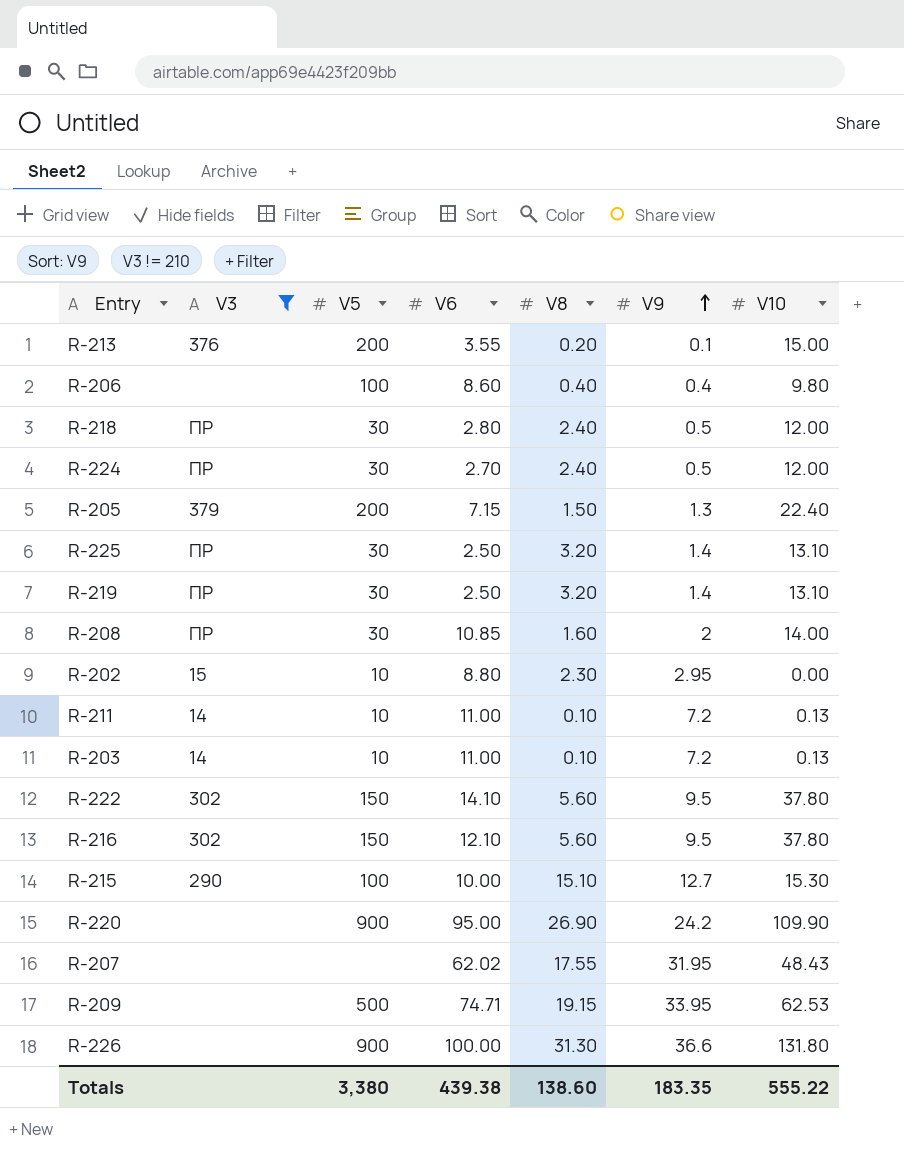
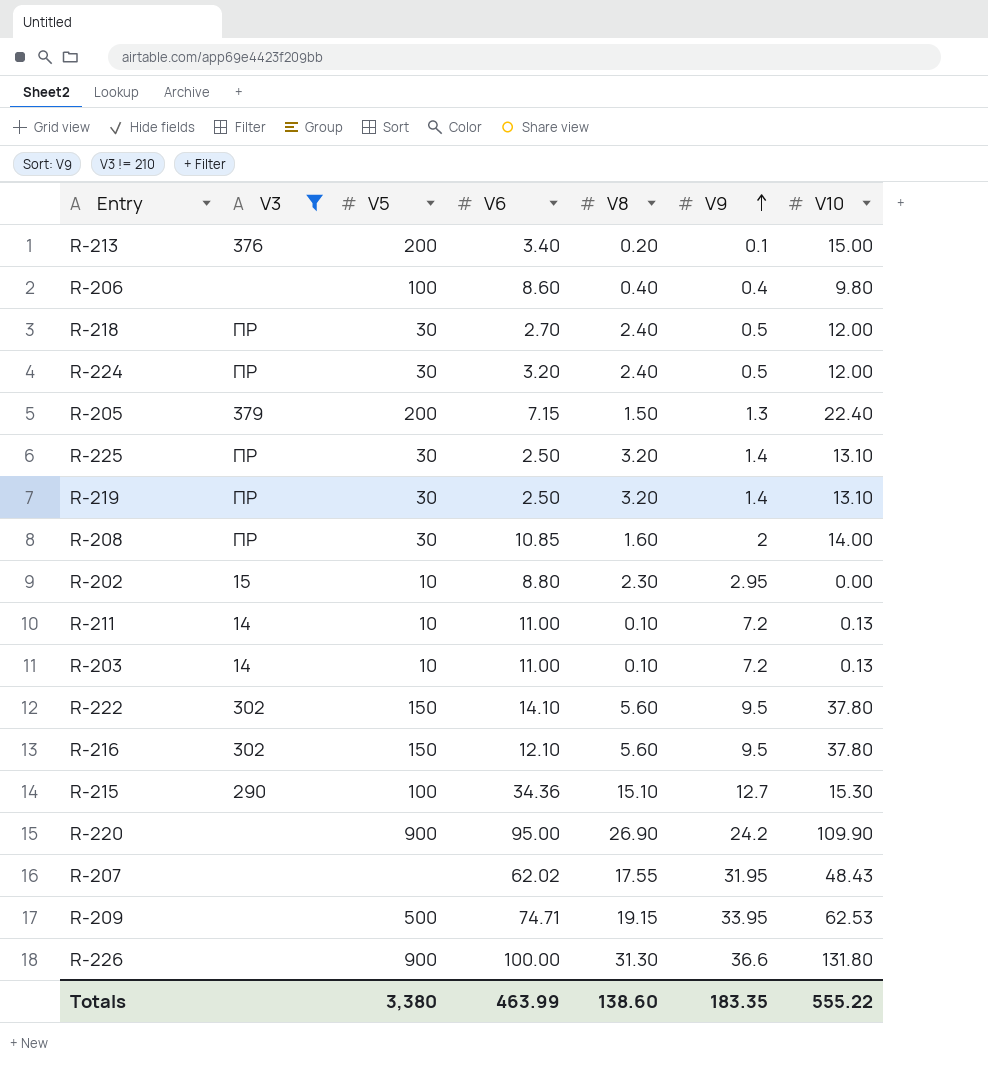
R-213 | V6: 3.55 -> 3.40
R-218 | V6: 2.80 -> 2.70
R-224 | V6: 2.70 -> 3.20
R-215 | V6: 10.00 -> 34.36
Totals | V6: 439.38 -> 463.99

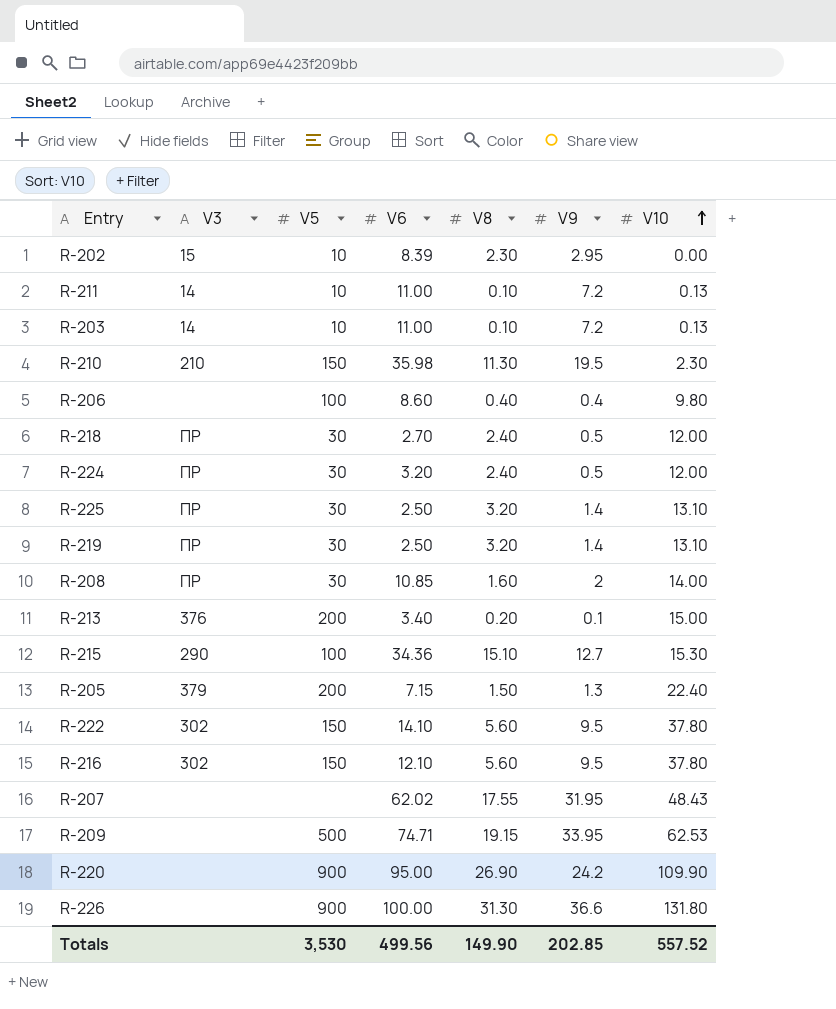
filter: V3 != 210 -> none
row order: V9 ascending -> V10 ascending
R-202 | V6: 8.80 -> 8.39
Totals | V5: 3,380 -> 3,530
Totals | V6: 463.99 -> 499.56
Totals | V8: 138.60 -> 149.90
Totals | V9: 183.35 -> 202.85
Totals | V10: 555.22 -> 557.52

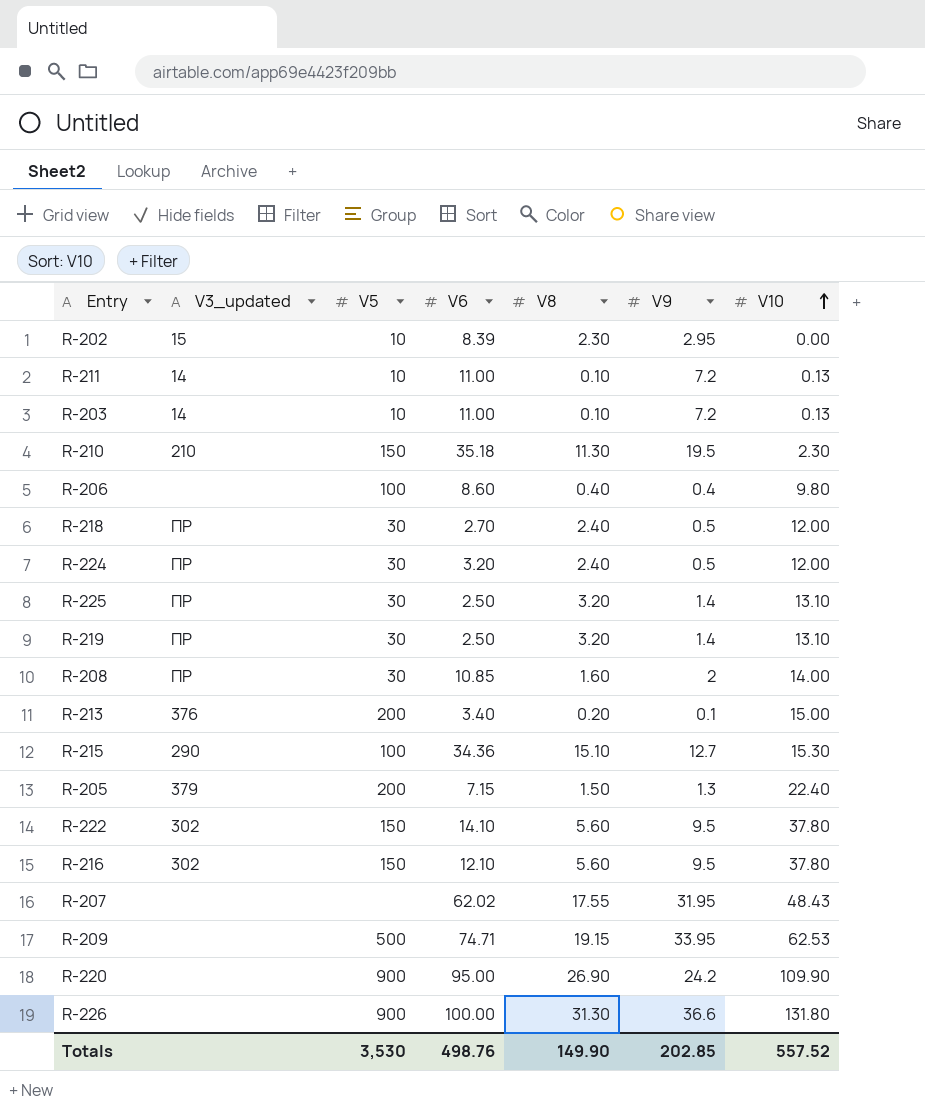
column name: V3 -> V3_updated
R-210 | V6: 35.98 -> 35.18
Totals | V6: 499.56 -> 498.76

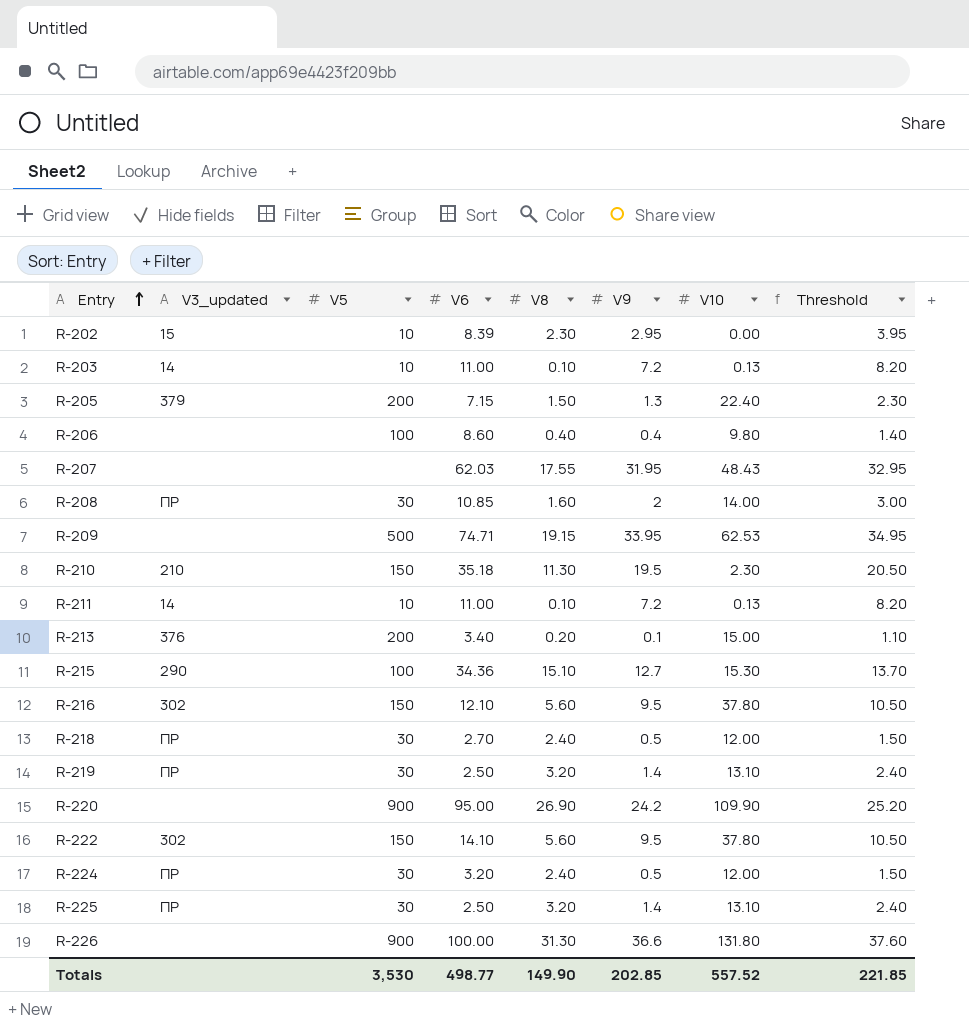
row order: V10 ascending -> Entry ascending
column Threshold | formula: none -> [V9] + 1
R-207 | V6: 62.02 -> 62.03
Totals | V6: 498.76 -> 498.77

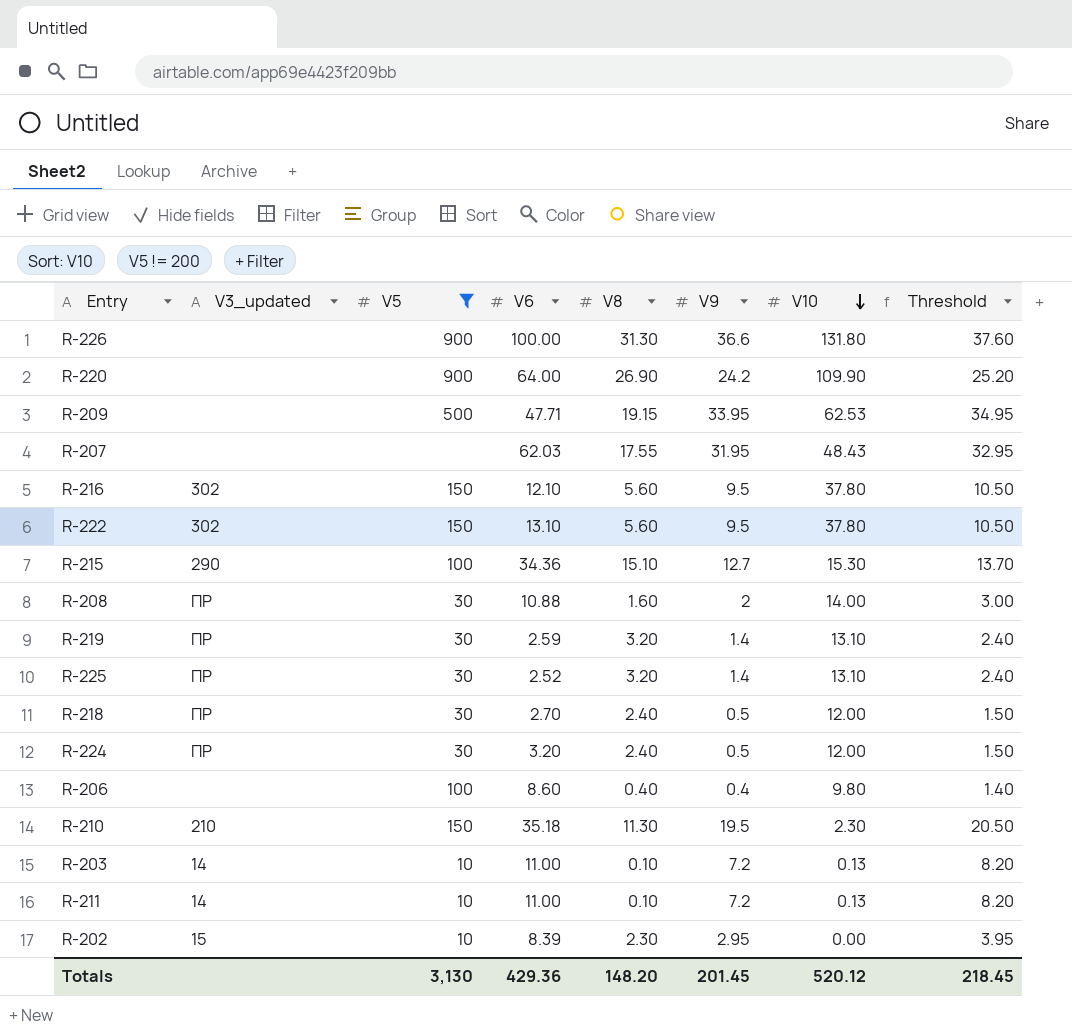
filter: none -> V5 != 200
row order: Entry ascending -> V10 descending
R-220 | V6: 95.00 -> 64.00
R-209 | V6: 74.71 -> 47.71
R-222 | V6: 14.10 -> 13.10
R-208 | V6: 10.85 -> 10.88
R-219 | V6: 2.50 -> 2.59
R-225 | V6: 2.50 -> 2.52
Totals | V5: 3,530 -> 3,130
Totals | V6: 498.77 -> 429.36
Totals | V8: 149.90 -> 148.20
Totals | V9: 202.85 -> 201.45
Totals | V10: 557.52 -> 520.12
Totals | Threshold: 221.85 -> 218.45

